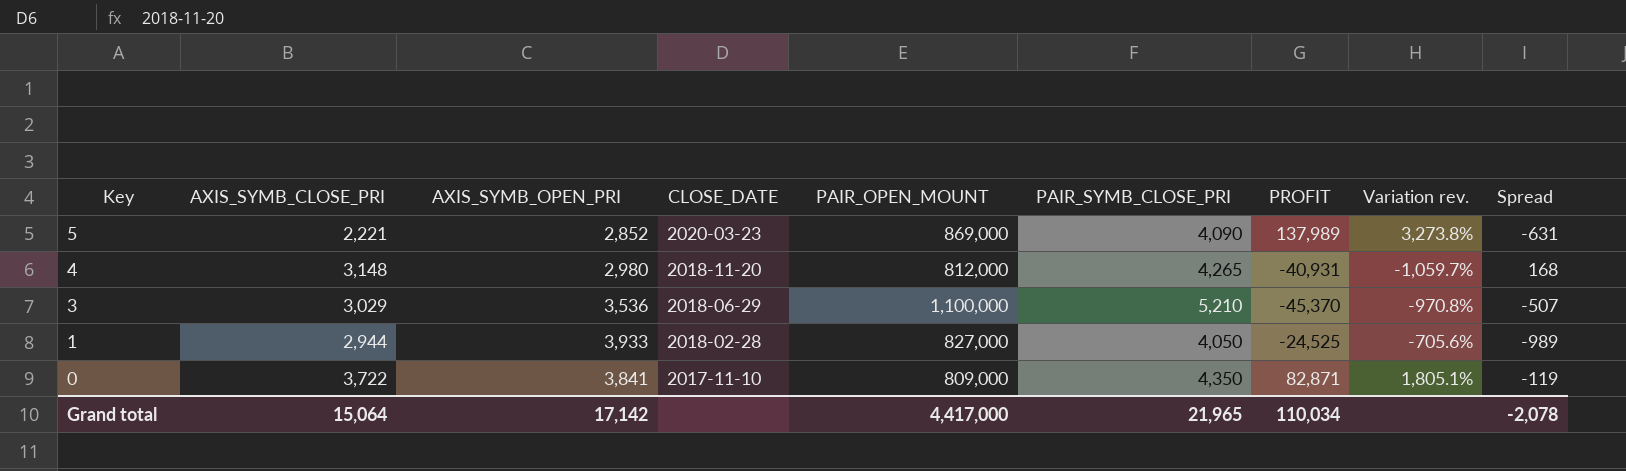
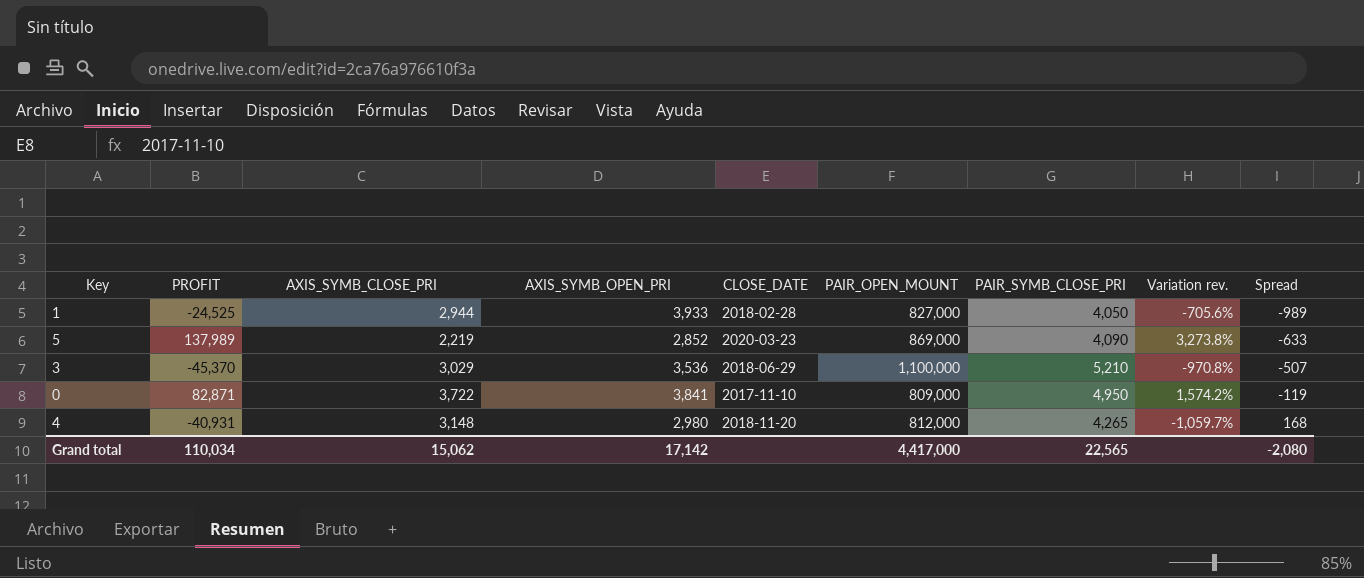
row order: Key descending -> Spread ascending
column PROFIT | position: 7 -> 2
5 | AXIS_SYMB_CLOSE_PRI: 2,221 -> 2,219
5 | Spread: -631 -> -633
0 | PAIR_SYMB_CLOSE_PRI: 4,350 -> 4,950
0 | Variation rev.: 1,805.1% -> 1,574.2%
Grand total | AXIS_SYMB_CLOSE_PRI: 15,064 -> 15,062
Grand total | PAIR_SYMB_CLOSE_PRI: 21,965 -> 22,565
Grand total | Spread: -2,078 -> -2,080

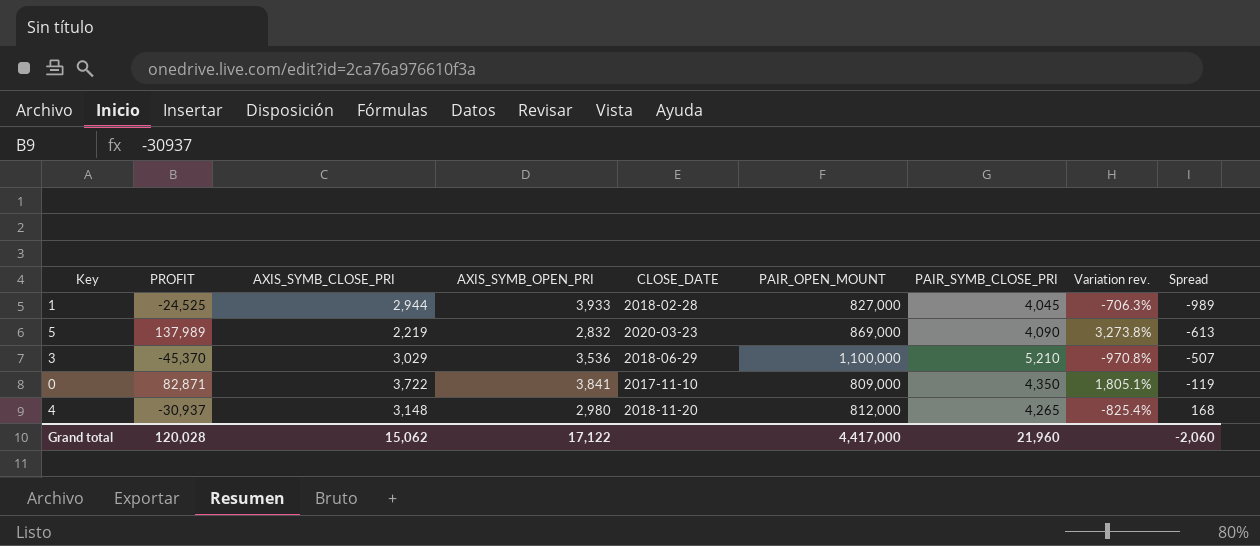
1 | PAIR_SYMB_CLOSE_PRI: 4,050 -> 4,045
1 | Variation rev.: -705.6% -> -706.3%
5 | AXIS_SYMB_OPEN_PRI: 2,852 -> 2,832
5 | Spread: -633 -> -613
0 | PAIR_SYMB_CLOSE_PRI: 4,950 -> 4,350
0 | Variation rev.: 1,574.2% -> 1,805.1%
4 | PROFIT: -40,931 -> -30,937
4 | Variation rev.: -1,059.7% -> -825.4%
Grand total | PROFIT: 110,034 -> 120,028
Grand total | AXIS_SYMB_OPEN_PRI: 17,142 -> 17,122
Grand total | PAIR_SYMB_CLOSE_PRI: 22,565 -> 21,960
Grand total | Spread: -2,080 -> -2,060

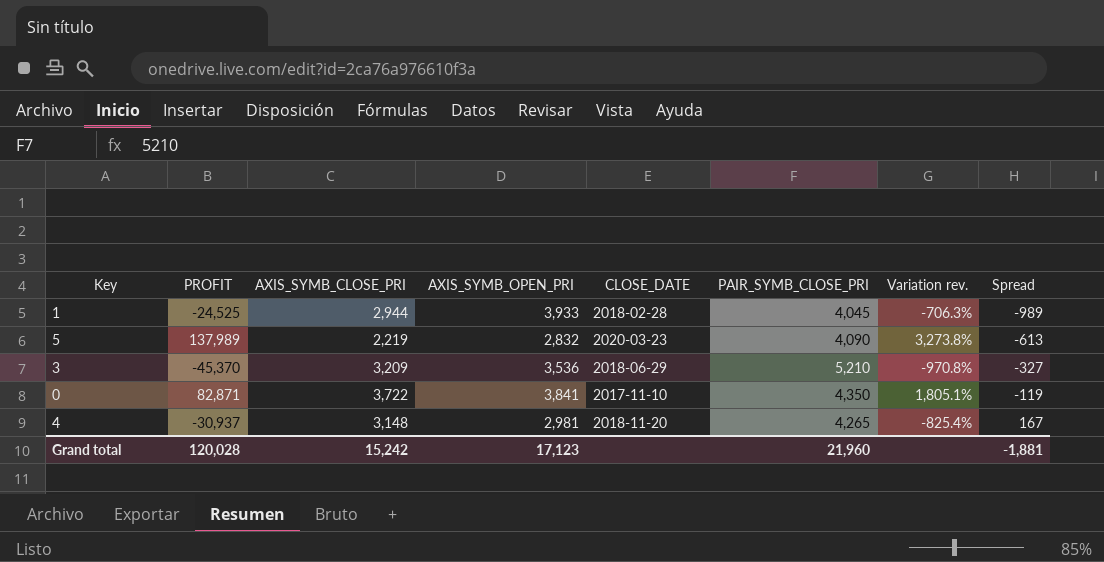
column PAIR_OPEN_MOUNT | position: 6 -> none
3 | AXIS_SYMB_CLOSE_PRI: 3,029 -> 3,209
3 | Spread: -507 -> -327
4 | AXIS_SYMB_OPEN_PRI: 2,980 -> 2,981
4 | Spread: 168 -> 167
Grand total | AXIS_SYMB_CLOSE_PRI: 15,062 -> 15,242
Grand total | AXIS_SYMB_OPEN_PRI: 17,122 -> 17,123
Grand total | Spread: -2,060 -> -1,881

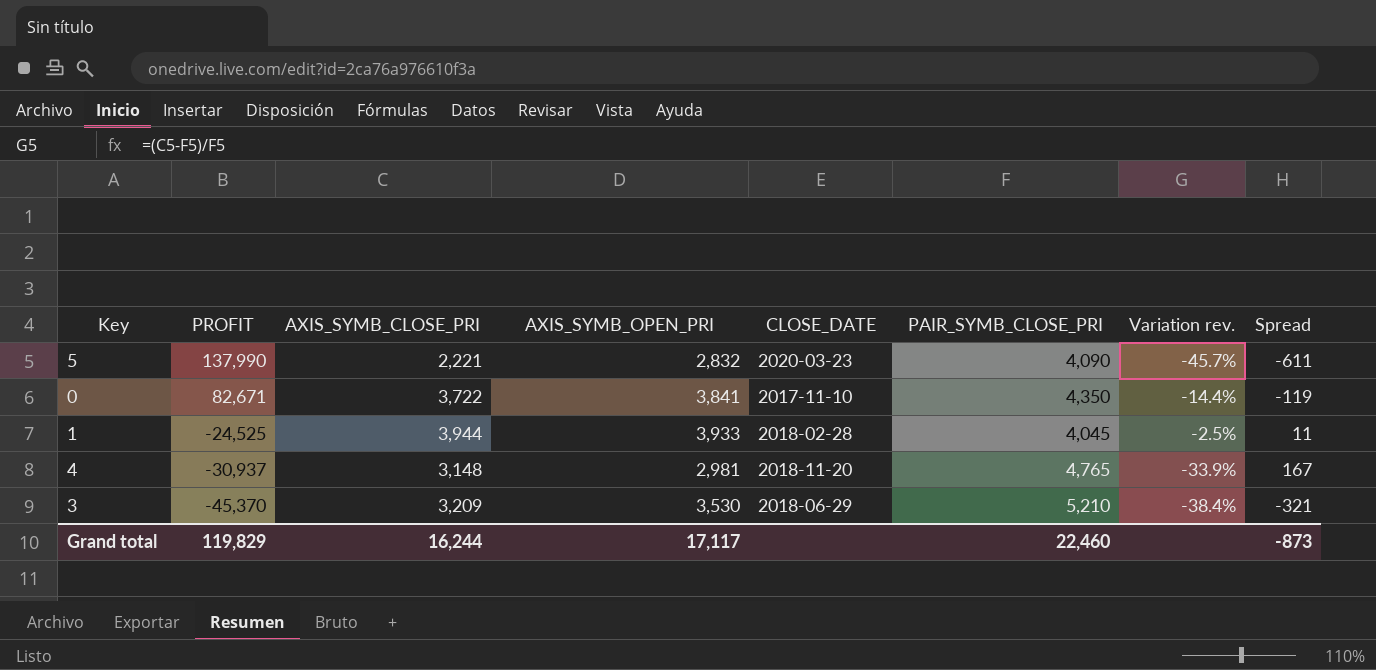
row order: Spread ascending -> PROFIT descending
column Variation rev. | formula: ([PROFIT] - [PAIR_SYMB_CLOSE_PRI]) / [PAIR_SYMB_CLOSE_PRI] -> ([AXIS_SYMB_CLOSE_PRI] - [PAIR_SYMB_CLOSE_PRI]) / [PAIR_SYMB_CLOSE_PRI]
5 | PROFIT: 137,989 -> 137,990
5 | AXIS_SYMB_CLOSE_PRI: 2,219 -> 2,221
5 | Spread: -613 -> -611
0 | PROFIT: 82,871 -> 82,671
1 | AXIS_SYMB_CLOSE_PRI: 2,944 -> 3,944
1 | Spread: -989 -> 11
4 | PAIR_SYMB_CLOSE_PRI: 4,265 -> 4,765
3 | AXIS_SYMB_OPEN_PRI: 3,536 -> 3,530
3 | Spread: -327 -> -321
Grand total | PROFIT: 120,028 -> 119,829
Grand total | AXIS_SYMB_CLOSE_PRI: 15,242 -> 16,244
Grand total | AXIS_SYMB_OPEN_PRI: 17,123 -> 17,117
Grand total | PAIR_SYMB_CLOSE_PRI: 21,960 -> 22,460
Grand total | Spread: -1,881 -> -873

